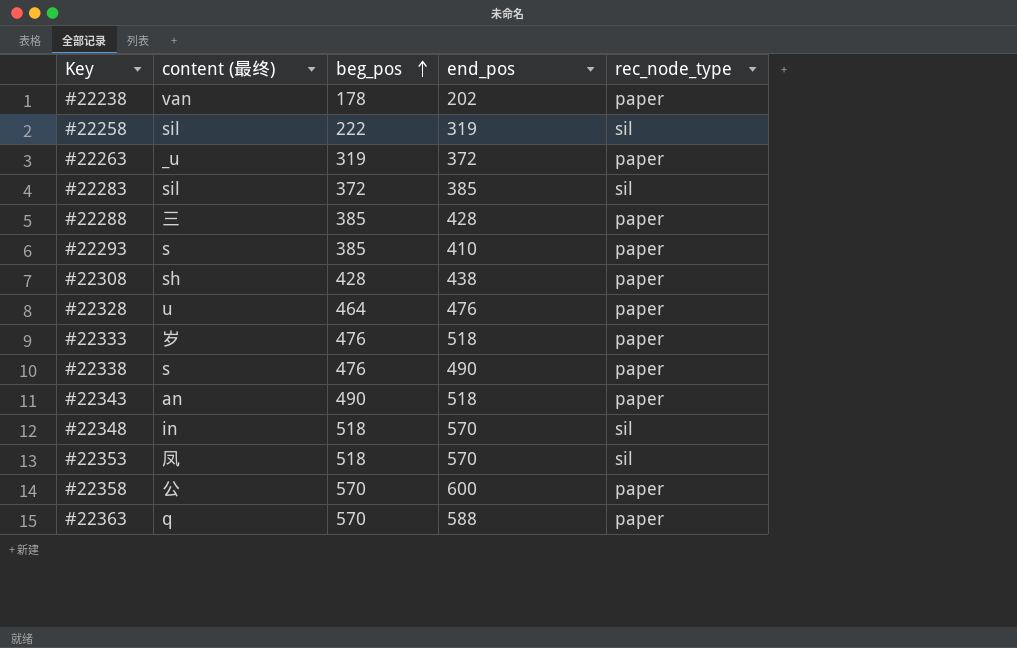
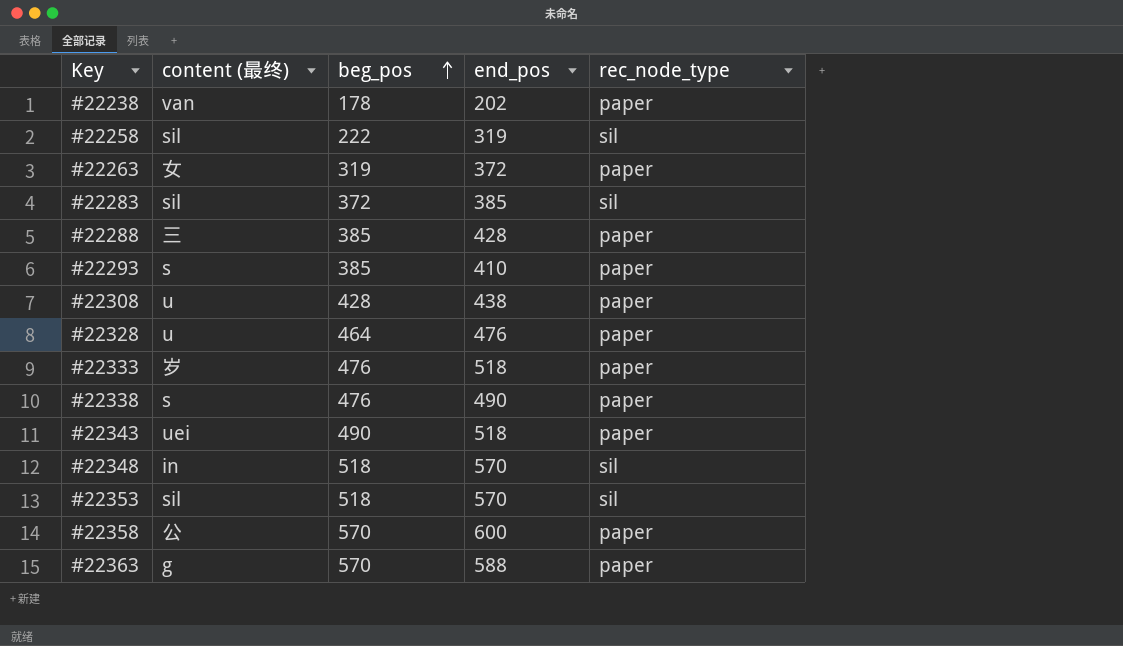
#22263 | content (最终): _u -> 女
#22308 | content (最终): sh -> u
#22343 | content (最终): an -> uei
#22353 | content (最终): 凤 -> sil
#22363 | content (最终): q -> g

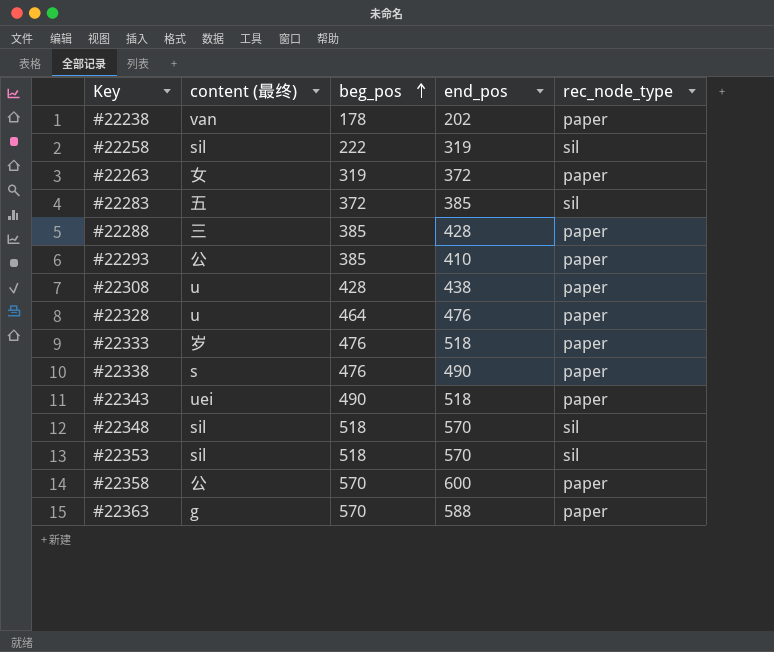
#22283 | content (最终): sil -> 五
#22293 | content (最终): s -> 公
#22348 | content (最终): in -> sil

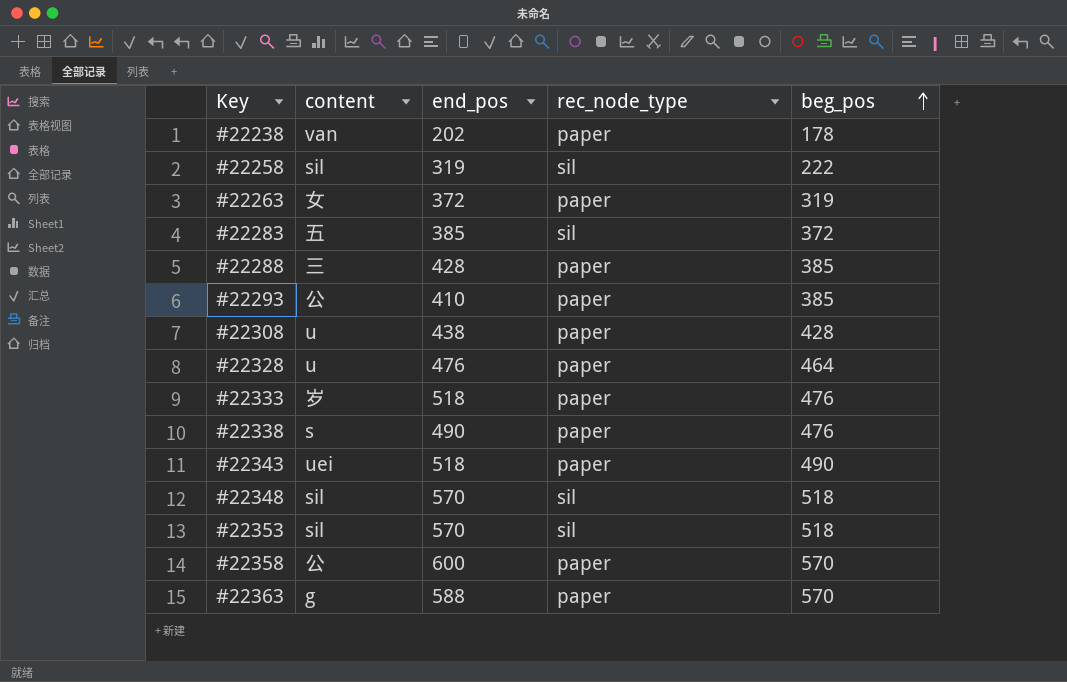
column name: content (最终) -> content
column beg_pos | position: 3 -> 5

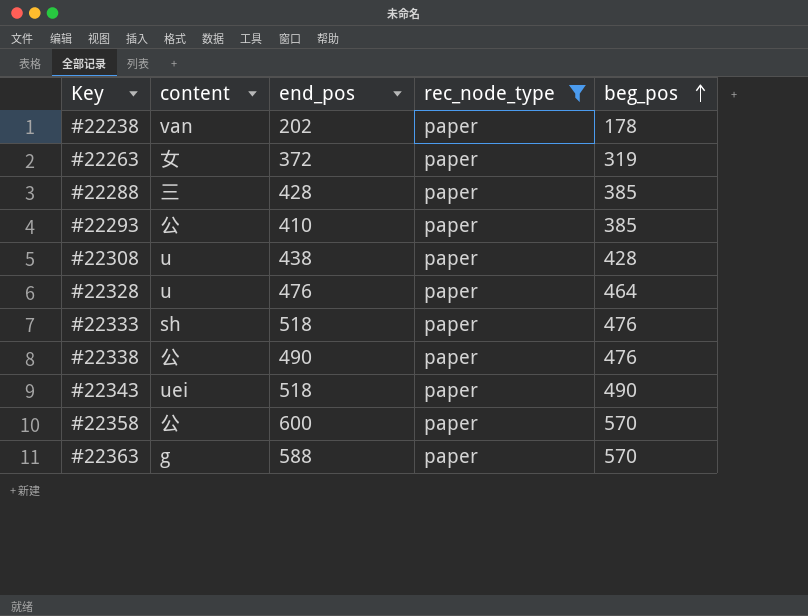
filter: none -> rec_node_type = paper
#22333 | content: 岁 -> sh
#22338 | content: s -> 公

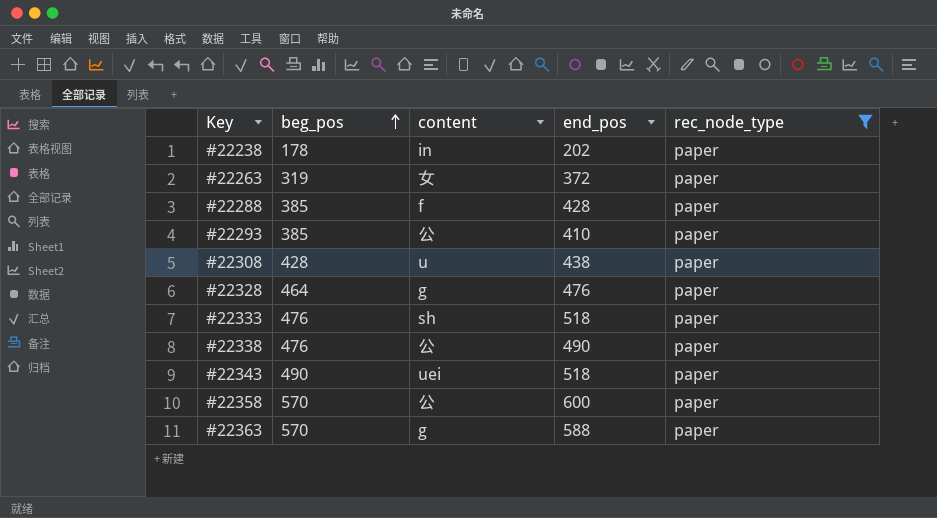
column beg_pos | position: 5 -> 2
#22238 | content: van -> in
#22288 | content: 三 -> f
#22328 | content: u -> g

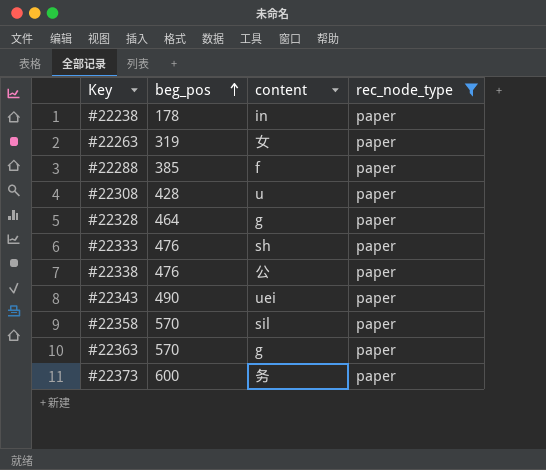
column end_pos | position: 4 -> none
row #22293: 385 | 公 | 410 | paper -> none
#22358 | content: 公 -> sil
row #22373: none -> 600 | 务 | paper

